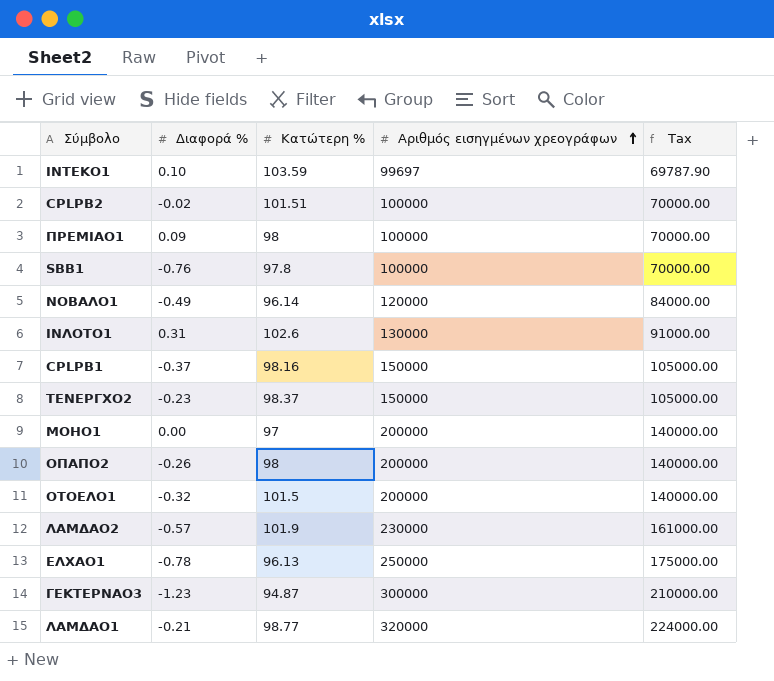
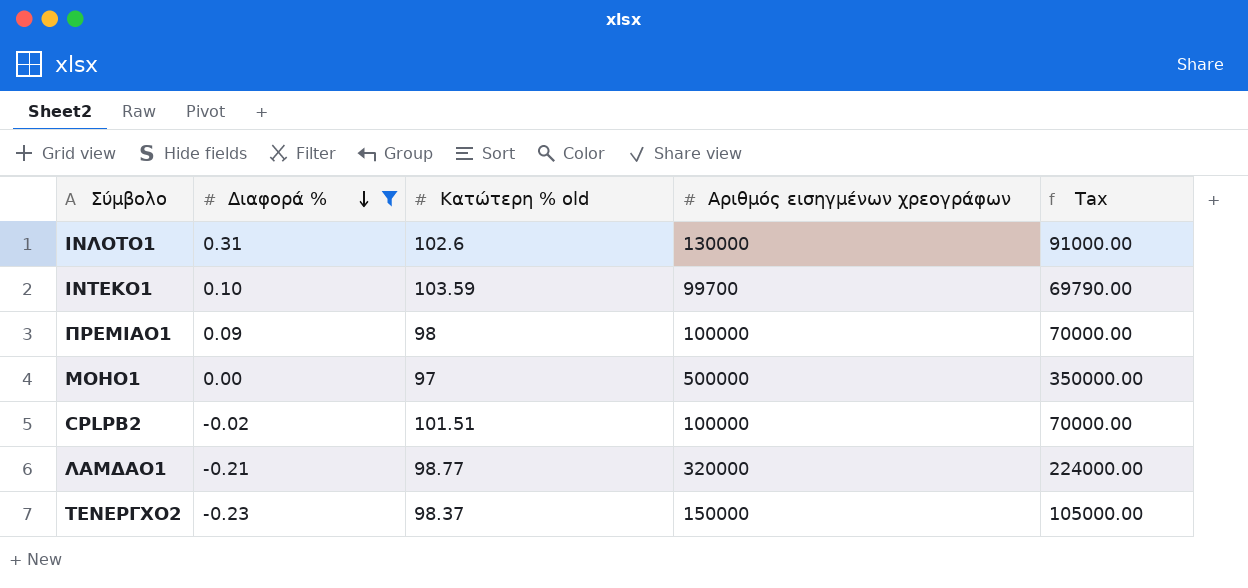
filter: none -> Διαφορά % >= -0.23
row order: Αριθμός εισηγμένων χρεογράφων ascending -> Διαφορά % descending
column name: Κατώτερη % -> Κατώτερη % old
ΙΝΤΕΚΟ1 | Αριθμός εισηγμένων χρεογράφων: 99697 -> 99700
ΙΝΤΕΚΟ1 | Tax: 69787.90 -> 69790.00
ΜΟΗΟ1 | Αριθμός εισηγμένων χρεογράφων: 200000 -> 500000
ΜΟΗΟ1 | Tax: 140000.00 -> 350000.00

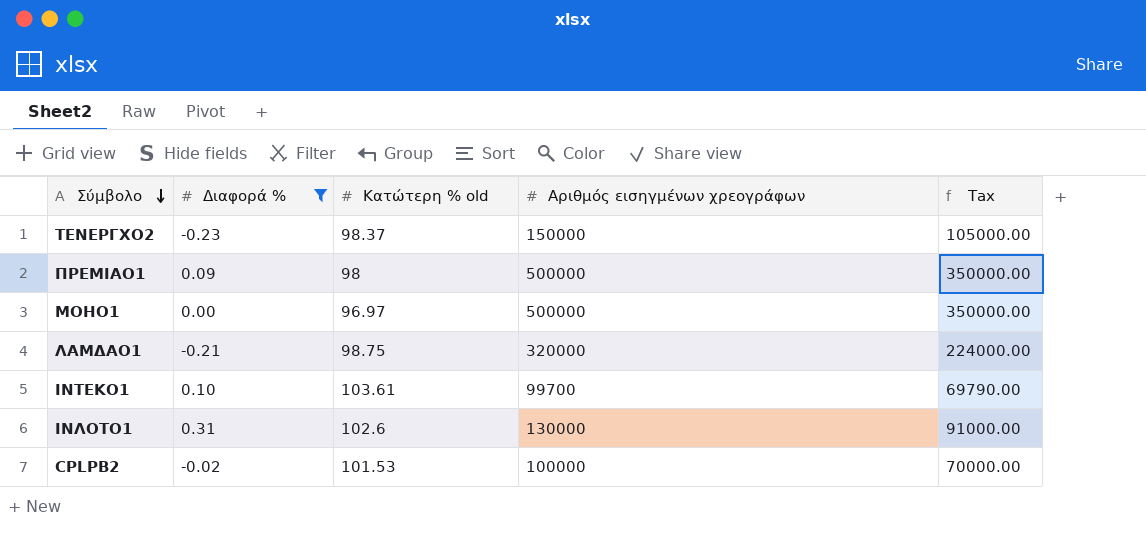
row order: Διαφορά % descending -> Σύμβολο descending
ΠΡΕΜΙΑΟ1 | Αριθμός εισηγμένων χρεογράφων: 100000 -> 500000
ΠΡΕΜΙΑΟ1 | Tax: 70000.00 -> 350000.00
ΜΟΗΟ1 | Κατώτερη % old: 97 -> 96.97
ΛΑΜΔΑΟ1 | Κατώτερη % old: 98.77 -> 98.75
ΙΝΤΕΚΟ1 | Κατώτερη % old: 103.59 -> 103.61
CPLPB2 | Κατώτερη % old: 101.51 -> 101.53

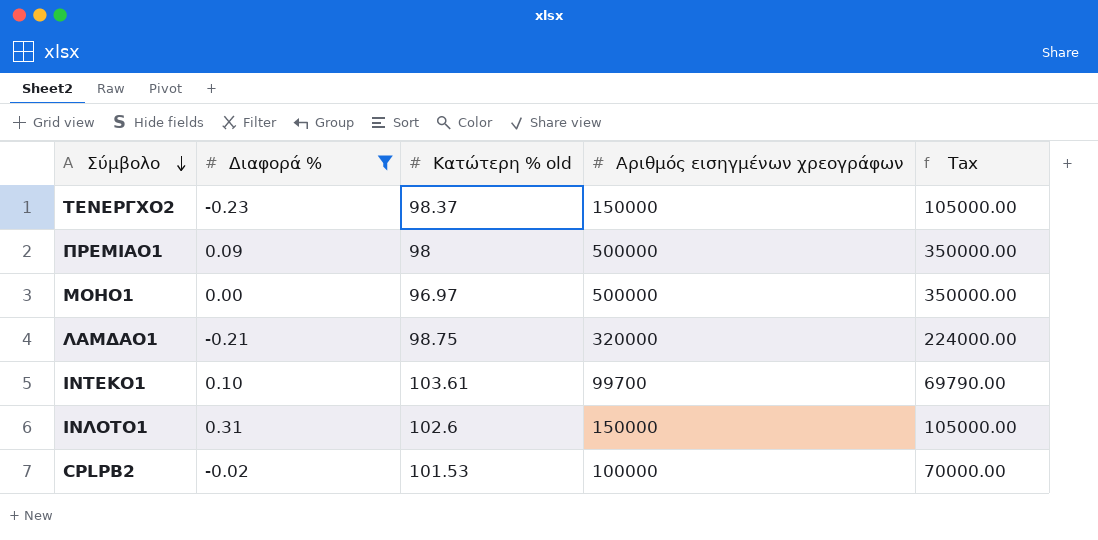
ΙΝΛΟΤΟ1 | Αριθμός εισηγμένων χρεογράφων: 130000 -> 150000
ΙΝΛΟΤΟ1 | Tax: 91000.00 -> 105000.00

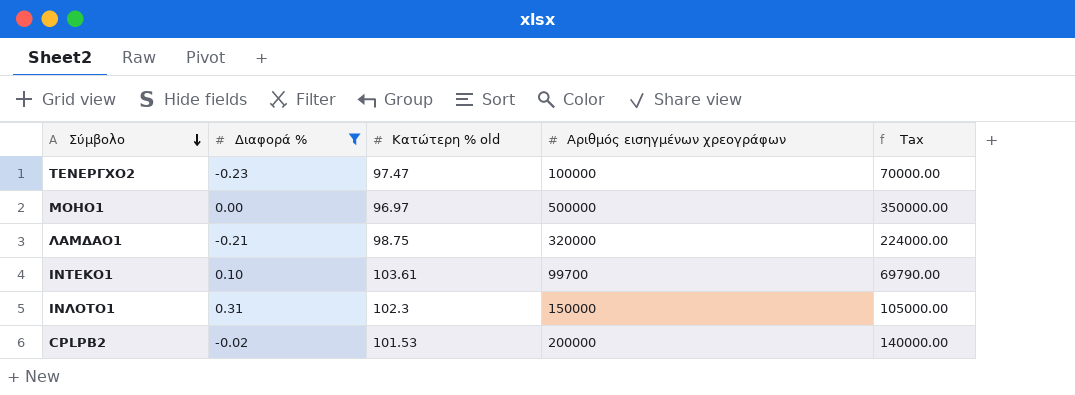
row ΠΡΕΜΙΑΟ1: 0.09 | 98 | 500000 | 350000.00 -> none
ΤΕΝΕΡΓΧΟ2 | Κατώτερη % old: 98.37 -> 97.47
ΤΕΝΕΡΓΧΟ2 | Αριθμός εισηγμένων χρεογράφων: 150000 -> 100000
ΤΕΝΕΡΓΧΟ2 | Tax: 105000.00 -> 70000.00
ΙΝΛΟΤΟ1 | Κατώτερη % old: 102.6 -> 102.3
CPLPB2 | Αριθμός εισηγμένων χρεογράφων: 100000 -> 200000
CPLPB2 | Tax: 70000.00 -> 140000.00

